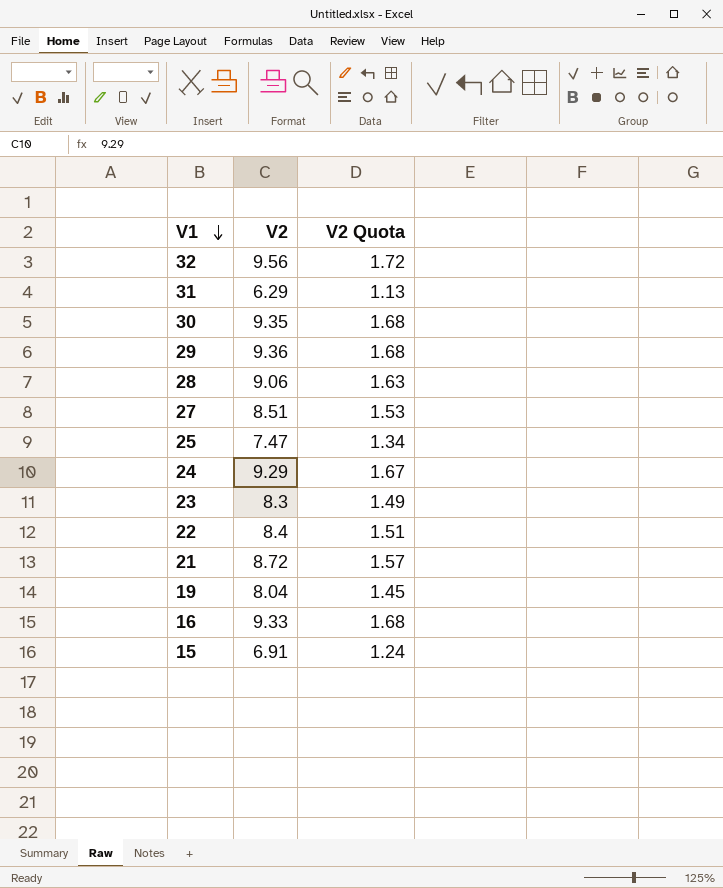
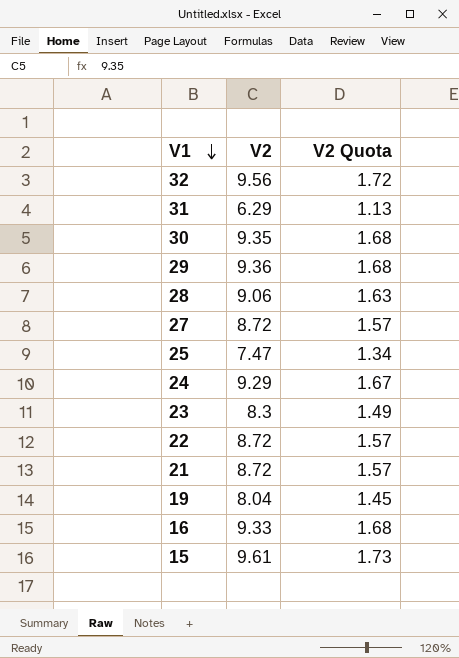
27 | V2: 8.51 -> 8.72
27 | V2 Quota: 1.53 -> 1.57
22 | V2: 8.4 -> 8.72
22 | V2 Quota: 1.51 -> 1.57
15 | V2: 6.91 -> 9.61
15 | V2 Quota: 1.24 -> 1.73

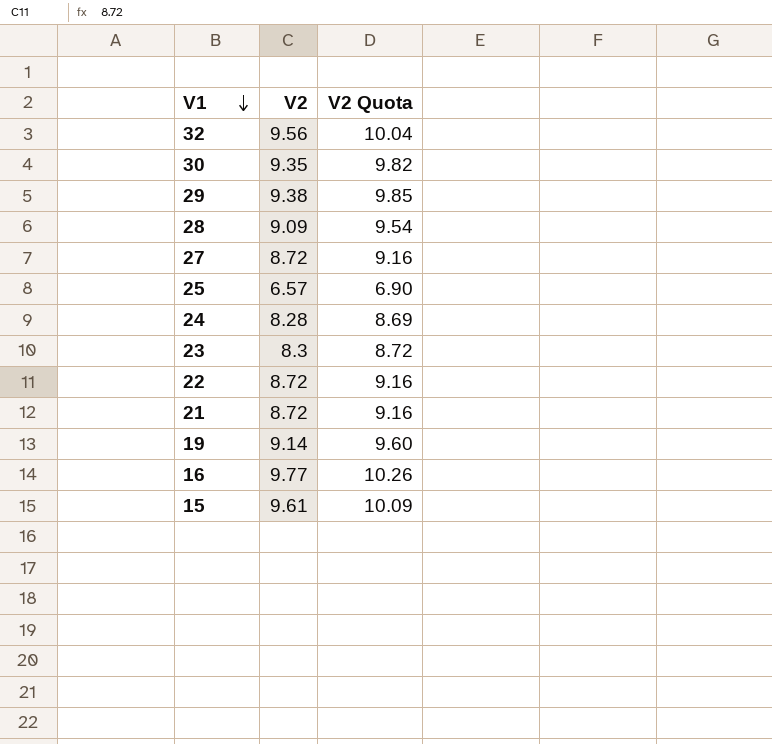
column V2 Quota | formula: [V2] * 0.18 -> [V2] * 1.05
row 31: 6.29 | 1.13 -> none
29 | V2: 9.36 -> 9.38
28 | V2: 9.06 -> 9.09
25 | V2: 7.47 -> 6.57
24 | V2: 9.29 -> 8.28
19 | V2: 8.04 -> 9.14
16 | V2: 9.33 -> 9.77

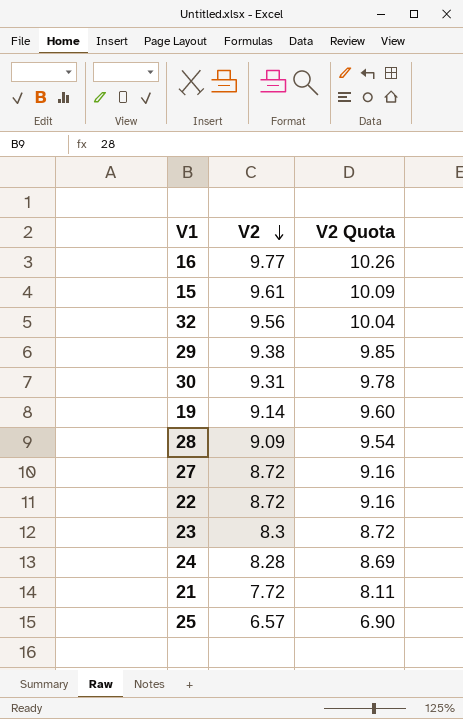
row order: V1 descending -> V2 descending
30 | V2: 9.35 -> 9.31
30 | V2 Quota: 9.82 -> 9.78
21 | V2: 8.72 -> 7.72
21 | V2 Quota: 9.16 -> 8.11

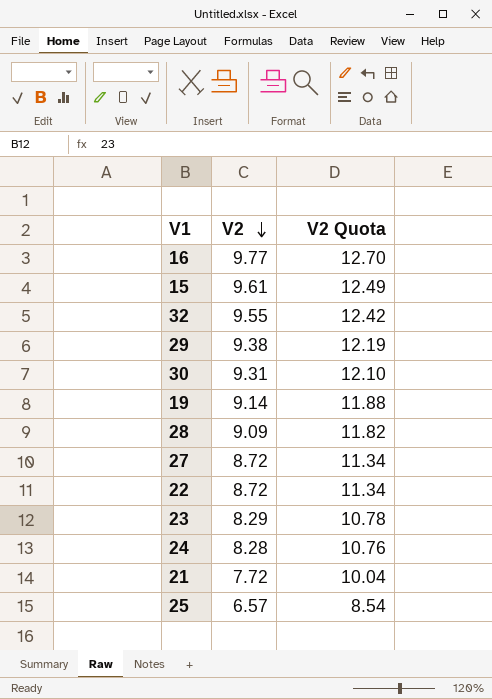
column V2 Quota | formula: [V2] * 1.05 -> [V2] * 1.3
32 | V2: 9.56 -> 9.55
23 | V2: 8.3 -> 8.29

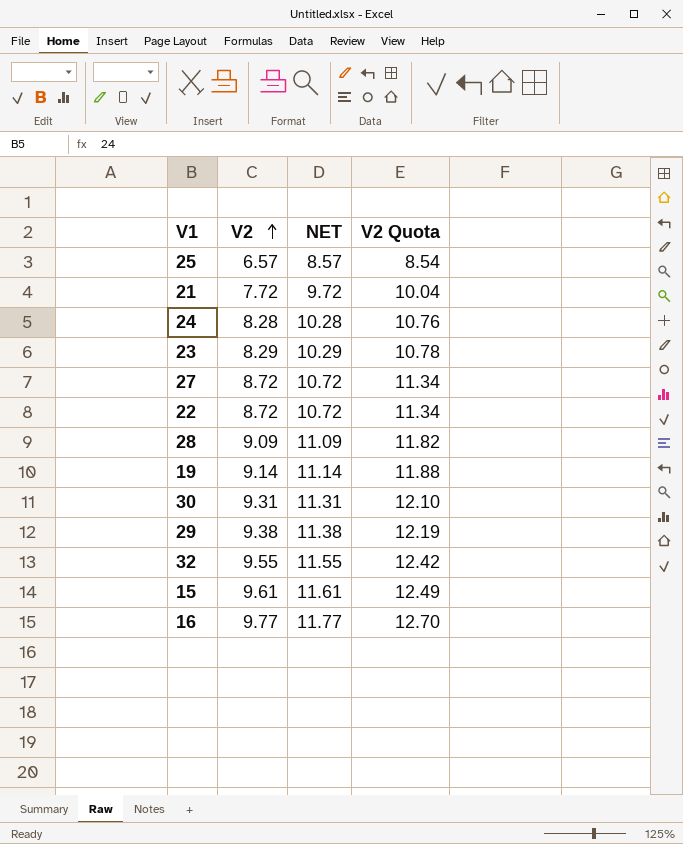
row order: V2 descending -> V2 ascending
column NET | formula: none -> [V2] + 2

